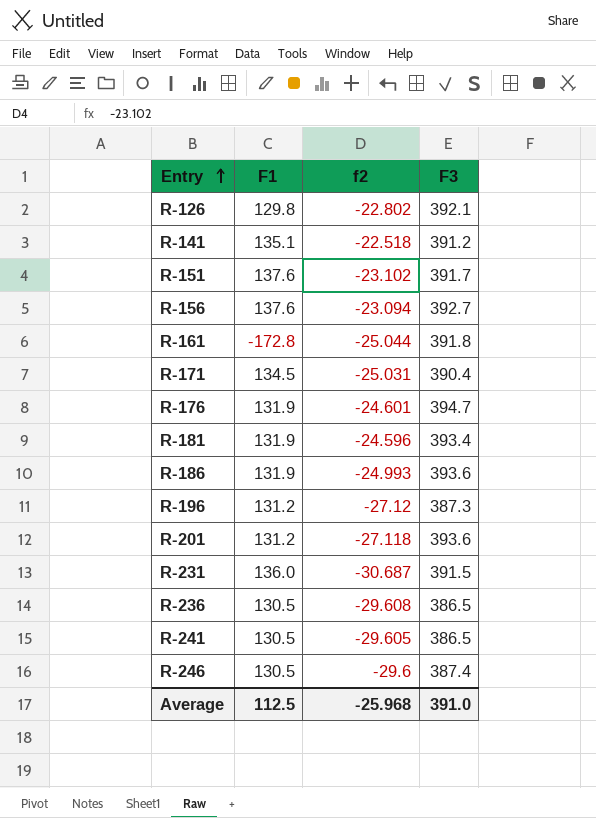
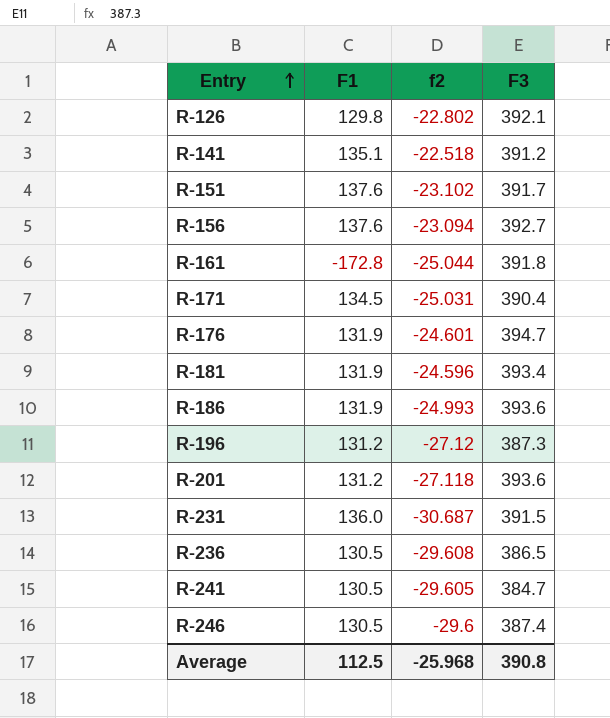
R-241 | F3: 386.5 -> 384.7
Average | F3: 391.0 -> 390.8

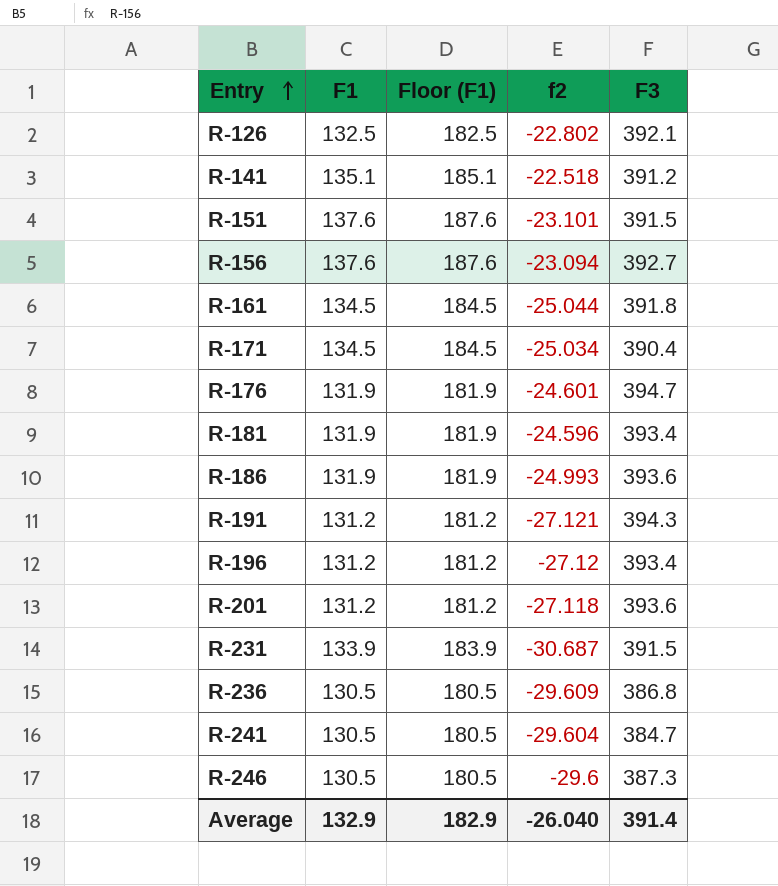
column Floor (F1) | formula: none -> [F1] + 50
R-126 | F1: 129.8 -> 132.5
R-151 | f2: -23.102 -> -23.101
R-151 | F3: 391.7 -> 391.5
R-161 | F1: -172.8 -> 134.5
R-171 | f2: -25.031 -> -25.034
row R-191: none -> 131.2 | 181.2 | -27.121 | 394.3
R-196 | F3: 387.3 -> 393.4
R-231 | F1: 136.0 -> 133.9
R-236 | f2: -29.608 -> -29.609
R-236 | F3: 386.5 -> 386.8
R-241 | f2: -29.605 -> -29.604
R-246 | F3: 387.4 -> 387.3
Average | F1: 112.5 -> 132.9
Average | f2: -25.968 -> -26.040
Average | F3: 390.8 -> 391.4

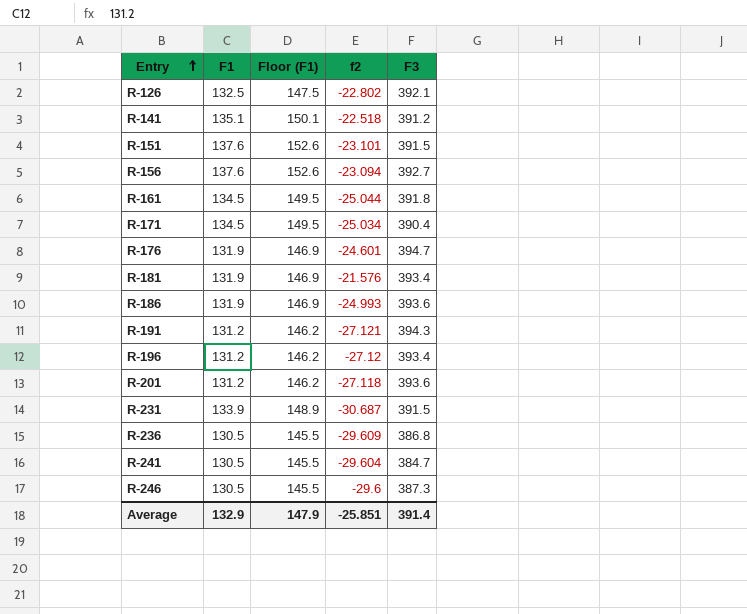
column Floor (F1) | formula: [F1] + 50 -> [F1] + 15
R-181 | f2: -24.596 -> -21.576
Average | Floor (F1): 182.9 -> 147.9
Average | f2: -26.040 -> -25.851

